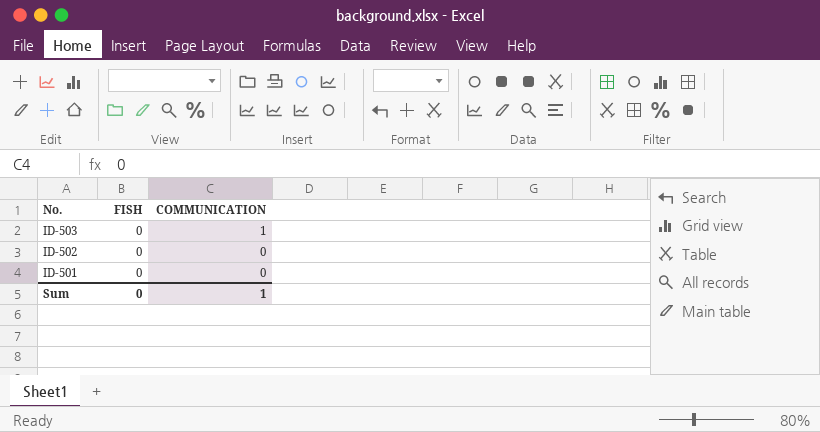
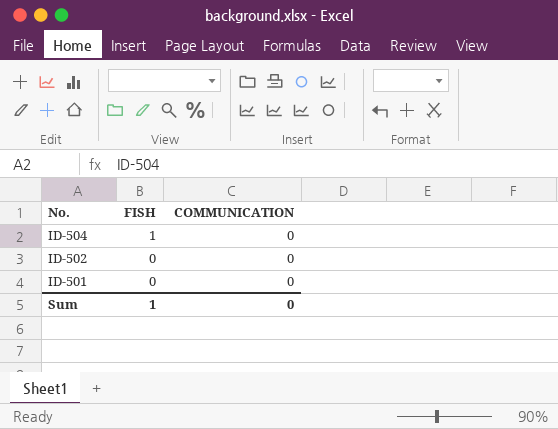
row ID-503: 0 | 1 -> none
row ID-504: none -> 1 | 0
Sum | FISH: 0 -> 1
Sum | COMMUNICATION: 1 -> 0

